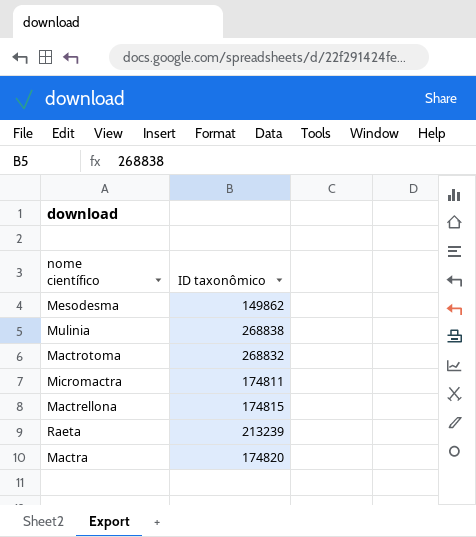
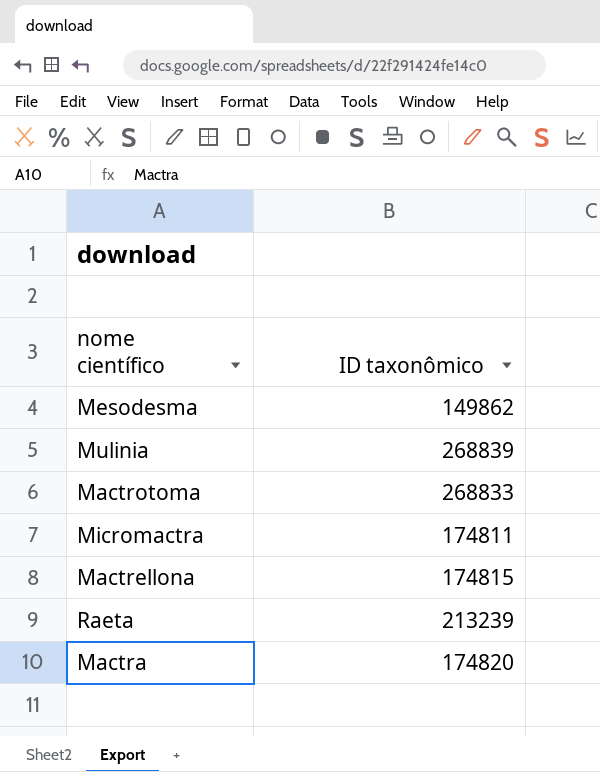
Mulinia | ID taxonômico: 268838 -> 268839
Mactrotoma | ID taxonômico: 268832 -> 268833

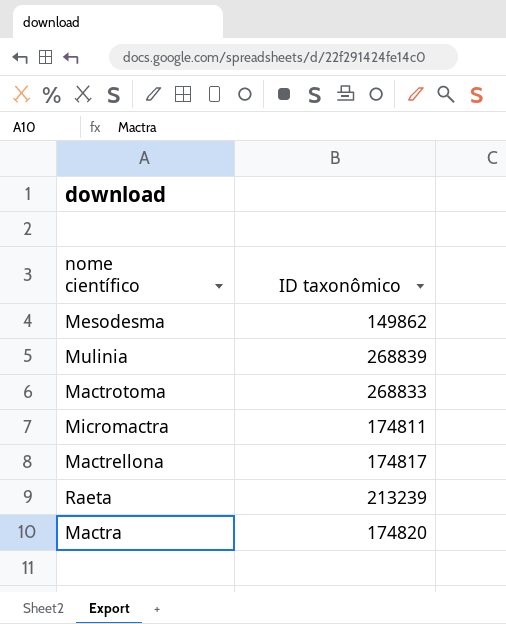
Mactrellona | ID taxonômico: 174815 -> 174817

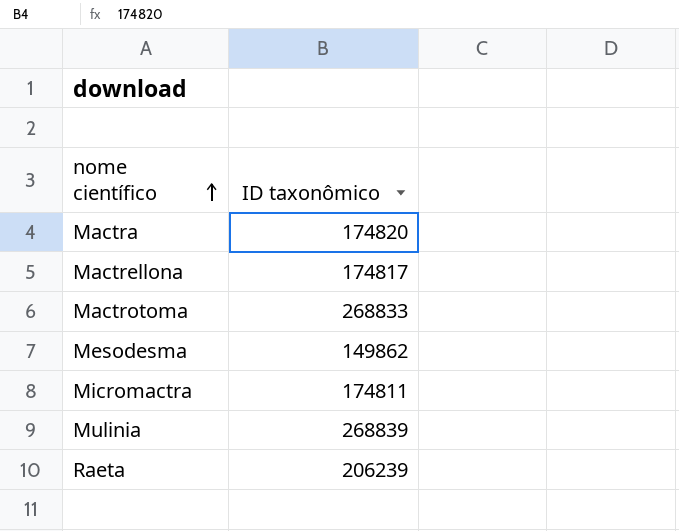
row order: none -> nome científico ascending
Raeta | ID taxonômico: 213239 -> 206239

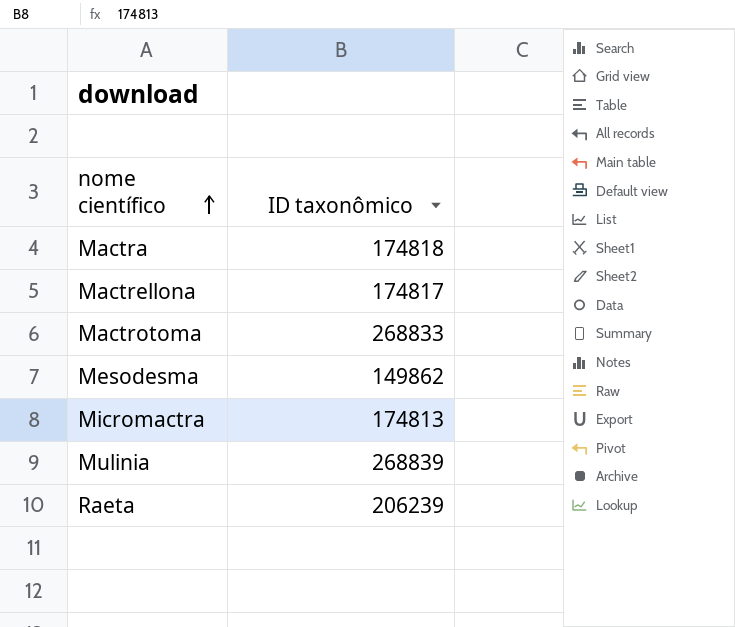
Mactra | ID taxonômico: 174820 -> 174818
Micromactra | ID taxonômico: 174811 -> 174813

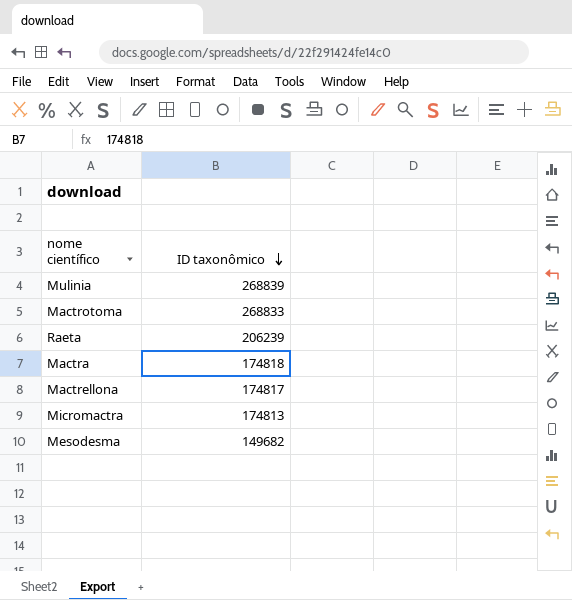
row order: nome científico ascending -> ID taxonômico descending
Mesodesma | ID taxonômico: 149862 -> 149682

